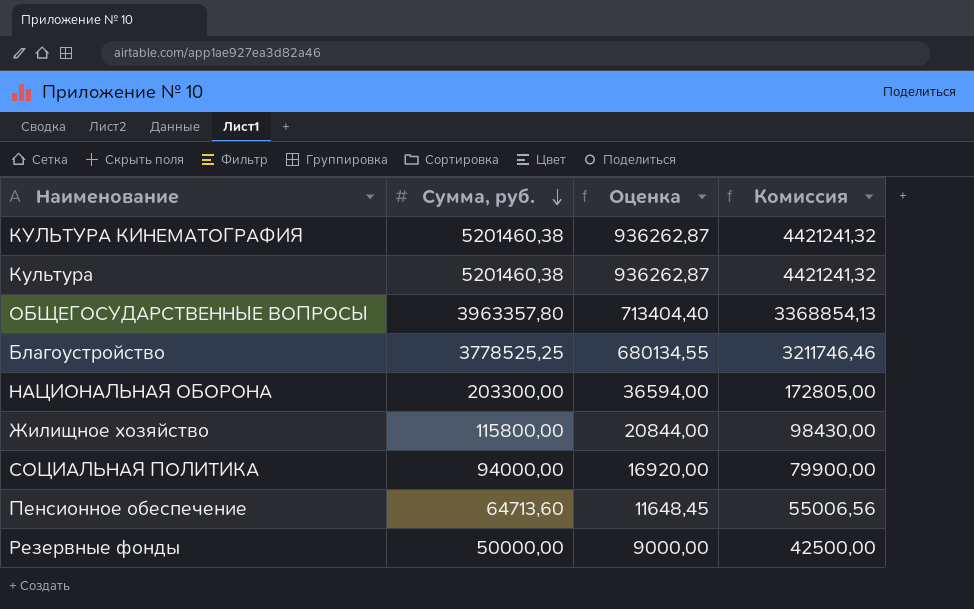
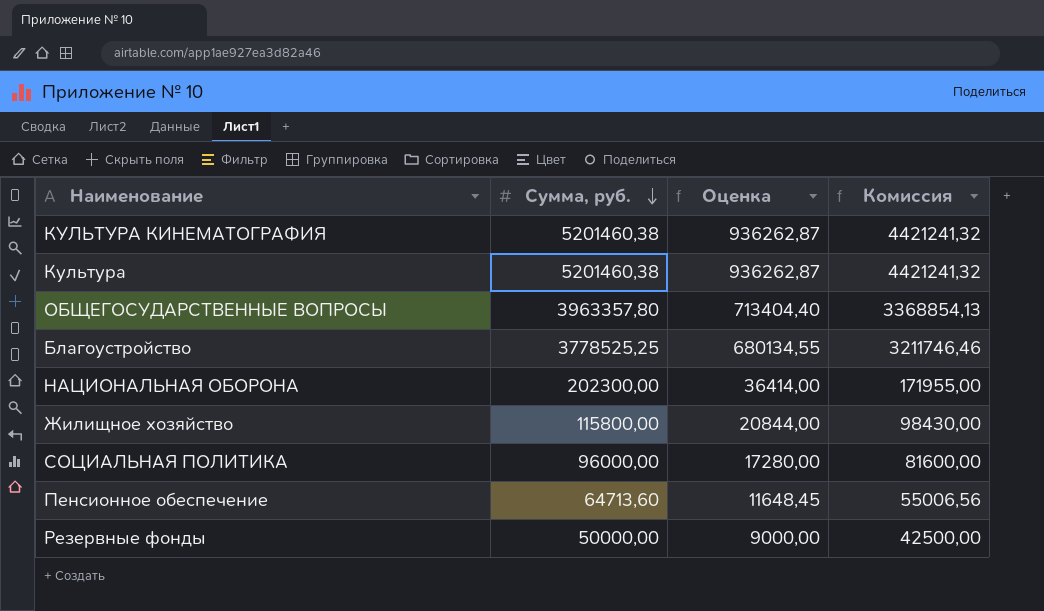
НАЦИОНАЛЬНАЯ ОБОРОНА | Сумма, руб.: 203300,00 -> 202300,00
НАЦИОНАЛЬНАЯ ОБОРОНА | Оценка: 36594,00 -> 36414,00
НАЦИОНАЛЬНАЯ ОБОРОНА | Комиссия: 172805,00 -> 171955,00
СОЦИАЛЬНАЯ ПОЛИТИКА | Сумма, руб.: 94000,00 -> 96000,00
СОЦИАЛЬНАЯ ПОЛИТИКА | Оценка: 16920,00 -> 17280,00
СОЦИАЛЬНАЯ ПОЛИТИКА | Комиссия: 79900,00 -> 81600,00

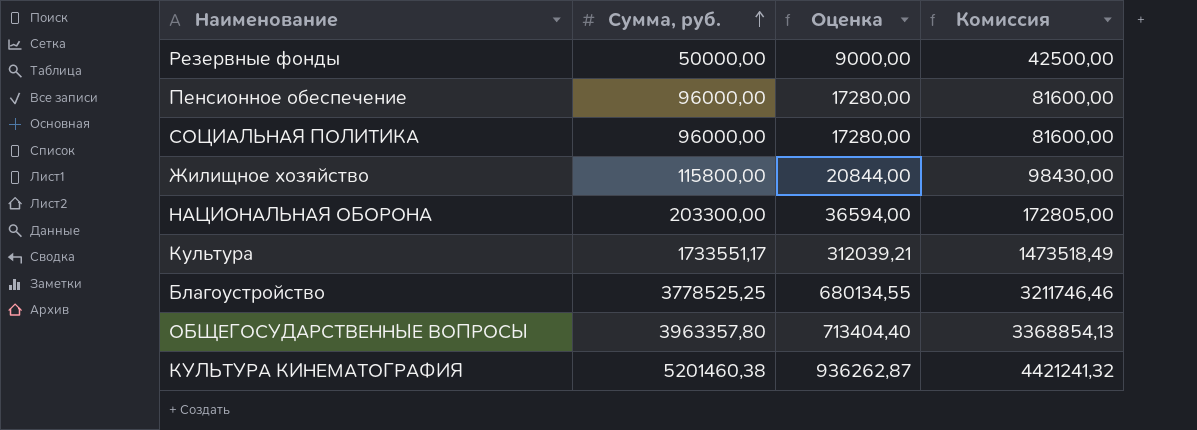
row order: Сумма, руб. descending -> Сумма, руб. ascending
Пенсионное обеспечение | Сумма, руб.: 64713,60 -> 96000,00
Пенсионное обеспечение | Оценка: 11648,45 -> 17280,00
Пенсионное обеспечение | Комиссия: 55006,56 -> 81600,00
НАЦИОНАЛЬНАЯ ОБОРОНА | Сумма, руб.: 202300,00 -> 203300,00
НАЦИОНАЛЬНАЯ ОБОРОНА | Оценка: 36414,00 -> 36594,00
НАЦИОНАЛЬНАЯ ОБОРОНА | Комиссия: 171955,00 -> 172805,00
Культура | Сумма, руб.: 5201460,38 -> 1733551,17
Культура | Оценка: 936262,87 -> 312039,21
Культура | Комиссия: 4421241,32 -> 1473518,49

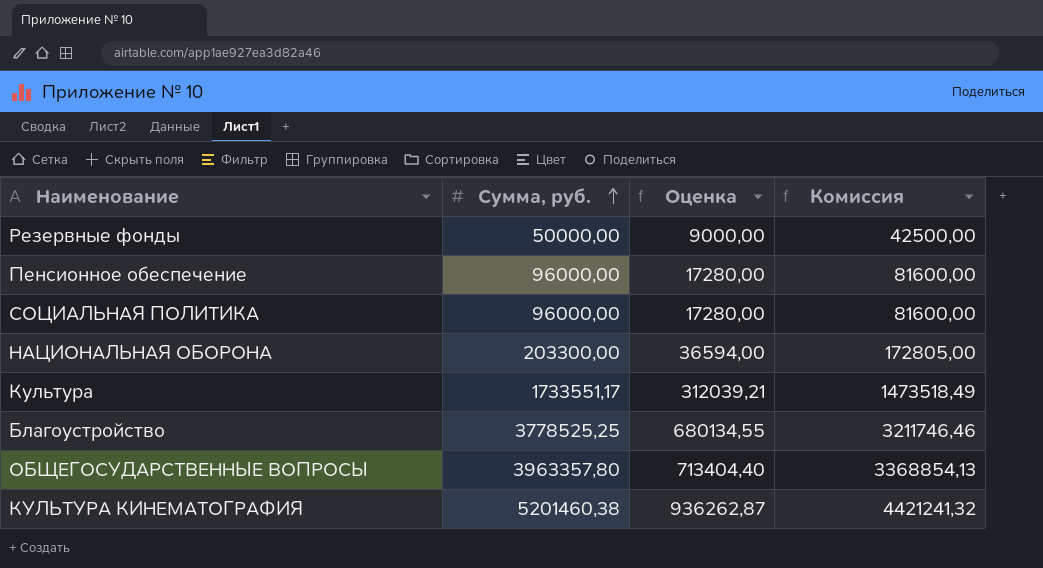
row Жилищное хозяйство: 115800,00 | 20844,00 | 98430,00 -> none

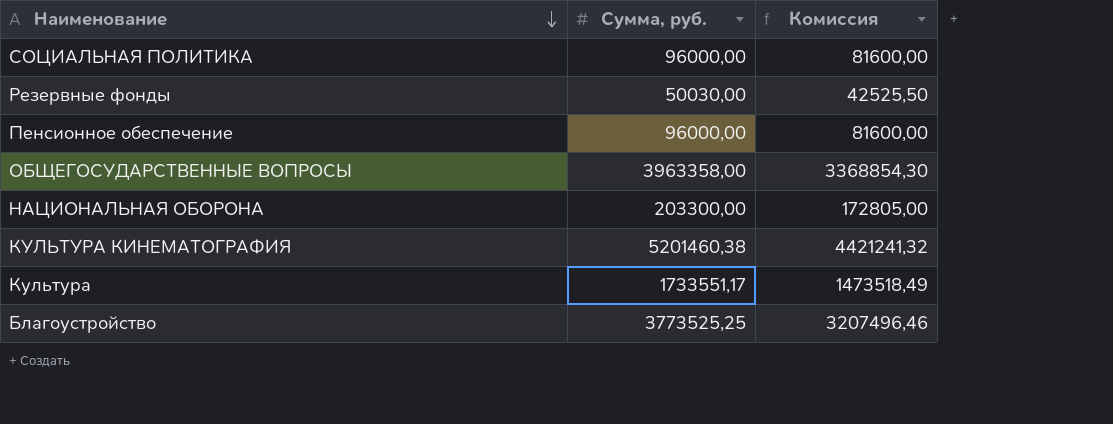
row order: Сумма, руб. ascending -> Наименование descending
column Оценка | formula: [Сумма, руб.] * 0,18 -> none
Резервные фонды | Сумма, руб.: 50000,00 -> 50030,00
Резервные фонды | Комиссия: 42500,00 -> 42525,50
ОБЩЕГОСУДАРСТВЕННЫЕ ВОПРОСЫ | Сумма, руб.: 3963357,80 -> 3963358,00
ОБЩЕГОСУДАРСТВЕННЫЕ ВОПРОСЫ | Комиссия: 3368854,13 -> 3368854,30
Благоустройство | Сумма, руб.: 3778525,25 -> 3773525,25
Благоустройство | Комиссия: 3211746,46 -> 3207496,46

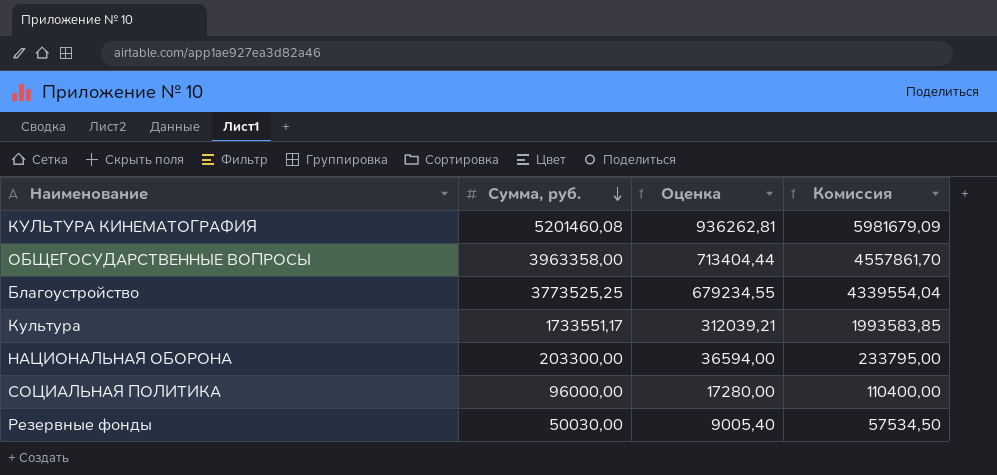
row order: Наименование descending -> Сумма, руб. descending
column Оценка | formula: none -> [Сумма, руб.] * 0,18
column Комиссия | formula: [Сумма, руб.] * 0,85 -> [Сумма, руб.] * 1,15
row Пенсионное обеспечение: 96000,00 | 81600,00 -> none
КУЛЬТУРА КИНЕМАТОГРАФИЯ | Сумма, руб.: 5201460,38 -> 5201460,08

